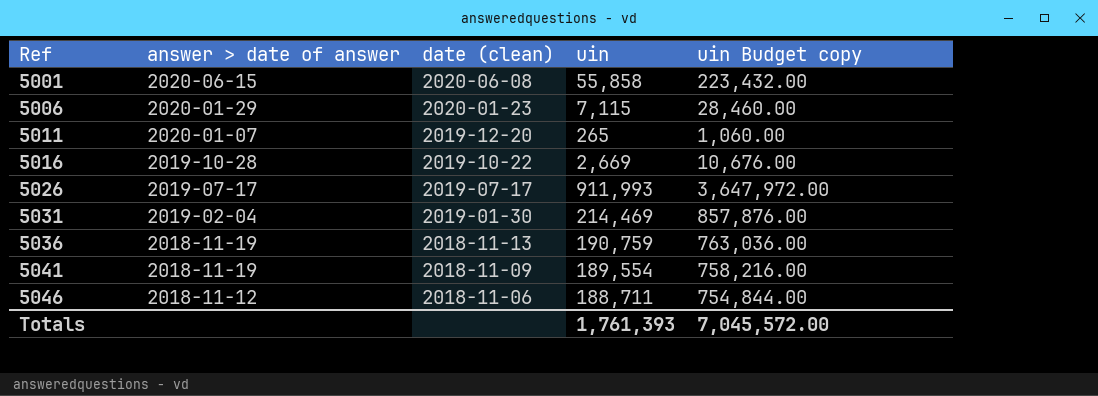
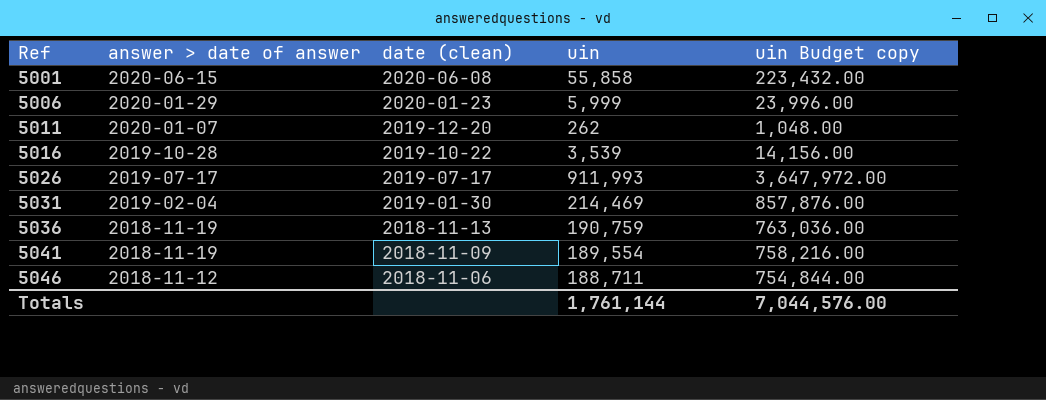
5006 | uin: 7,115 -> 5,999
5006 | uin Budget copy: 28,460.00 -> 23,996.00
5011 | uin: 265 -> 262
5011 | uin Budget copy: 1,060.00 -> 1,048.00
5016 | uin: 2,669 -> 3,539
5016 | uin Budget copy: 10,676.00 -> 14,156.00
Totals | uin: 1,761,393 -> 1,761,144
Totals | uin Budget copy: 7,045,572.00 -> 7,044,576.00

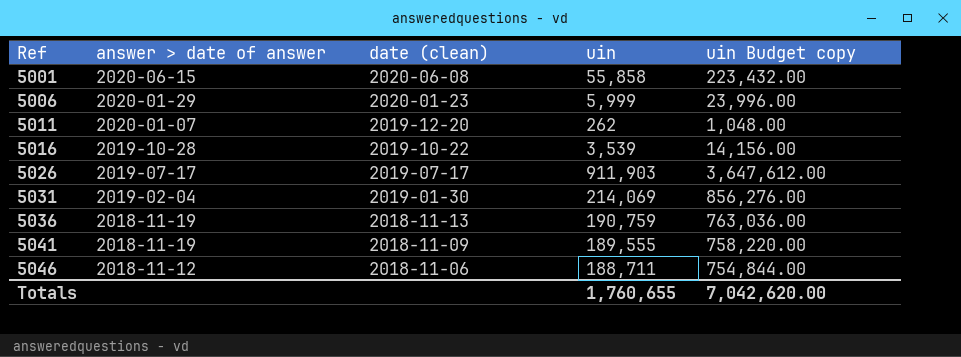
5026 | uin: 911,993 -> 911,903
5026 | uin Budget copy: 3,647,972.00 -> 3,647,612.00
5031 | uin: 214,469 -> 214,069
5031 | uin Budget copy: 857,876.00 -> 856,276.00
5041 | uin: 189,554 -> 189,555
5041 | uin Budget copy: 758,216.00 -> 758,220.00
Totals | uin: 1,761,144 -> 1,760,655
Totals | uin Budget copy: 7,044,576.00 -> 7,042,620.00

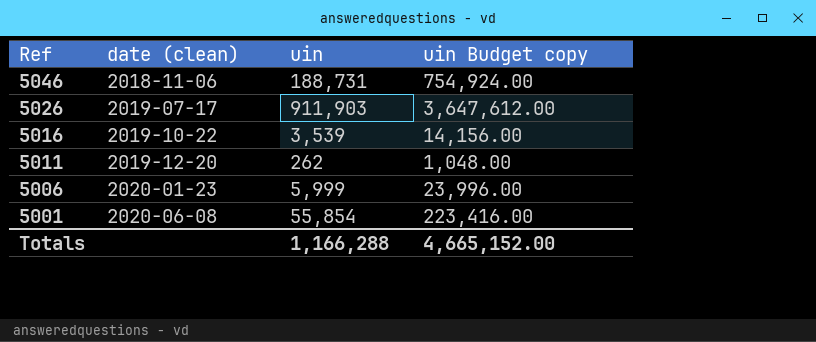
row order: Ref ascending -> Ref descending
column answer > date of answer | position: 2 -> none
row 5031: 2019-02-04 | 2019-01-30 | 214,069 | 856,276.00 -> none
row 5036: 2018-11-19 | 2018-11-13 | 190,759 | 763,036.00 -> none
row 5041: 2018-11-19 | 2018-11-09 | 189,555 | 758,220.00 -> none
5046 | uin: 188,711 -> 188,731
5046 | uin Budget copy: 754,844.00 -> 754,924.00
5001 | uin: 55,858 -> 55,854
5001 | uin Budget copy: 223,432.00 -> 223,416.00
Totals | uin: 1,760,655 -> 1,166,288
Totals | uin Budget copy: 7,042,620.00 -> 4,665,152.00

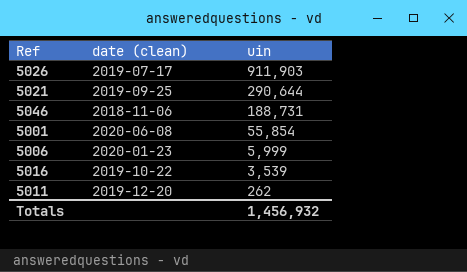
row order: Ref descending -> uin descending
column uin Budget copy | formula: [uin] * 4 -> none
row 5021: none -> 2019-09-25 | 290,644
Totals | uin: 1,166,288 -> 1,456,932

